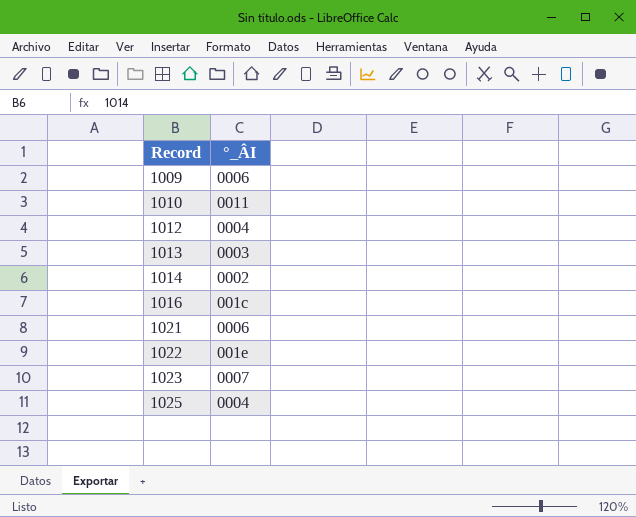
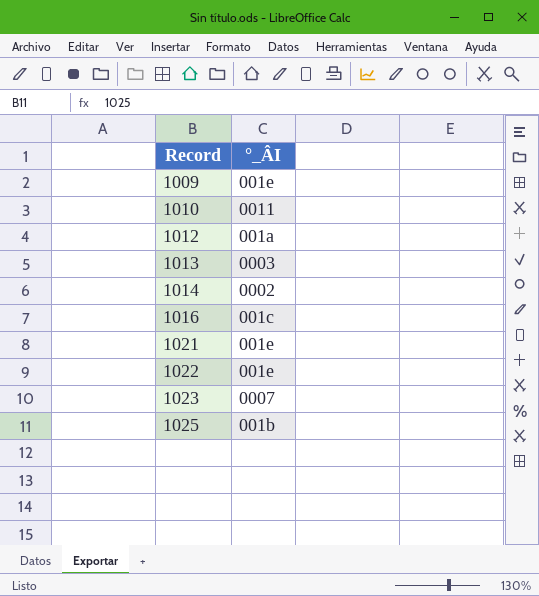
1009 | °_ÂI: 0006 -> 001e
1012 | °_ÂI: 0004 -> 001a
1021 | °_ÂI: 0006 -> 001e
1025 | °_ÂI: 0004 -> 001b

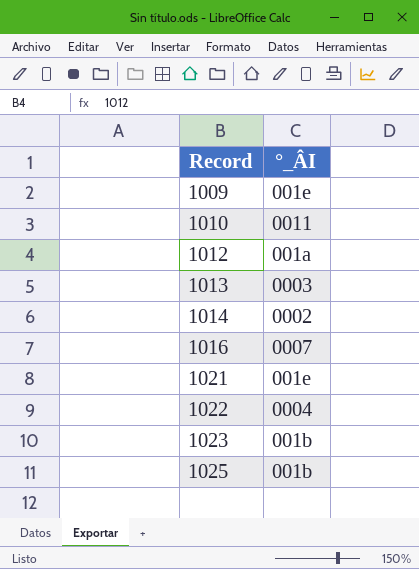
1016 | °_ÂI: 001c -> 0007
1022 | °_ÂI: 001e -> 0004
1023 | °_ÂI: 0007 -> 001b

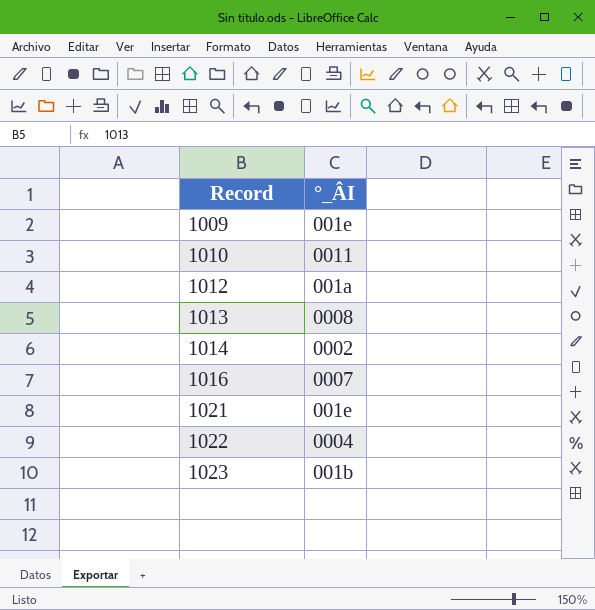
row 1025: 001b -> none
1013 | °_ÂI: 0003 -> 0008

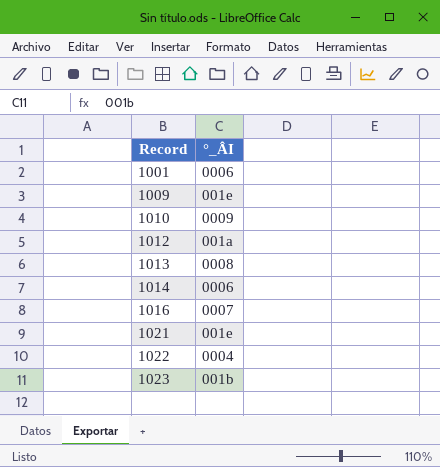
row 1001: none -> 0006
1010 | °_ÂI: 0011 -> 0009
1014 | °_ÂI: 0002 -> 0006

